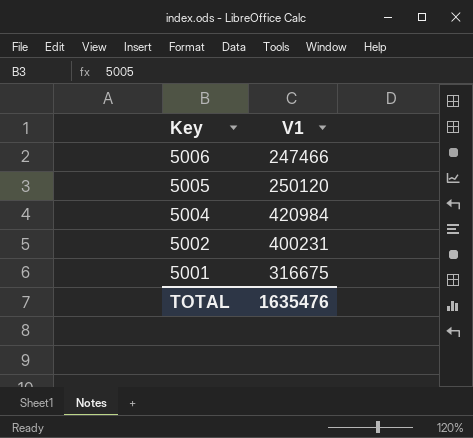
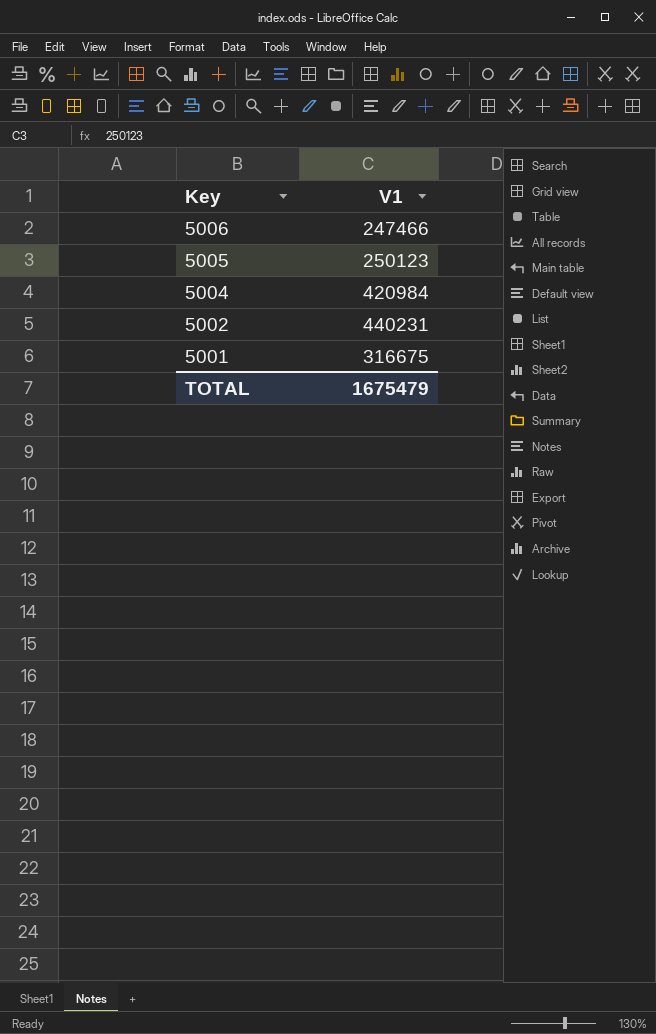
5005 | V1: 250120 -> 250123
5002 | V1: 400231 -> 440231
TOTAL | V1: 1635476 -> 1675479

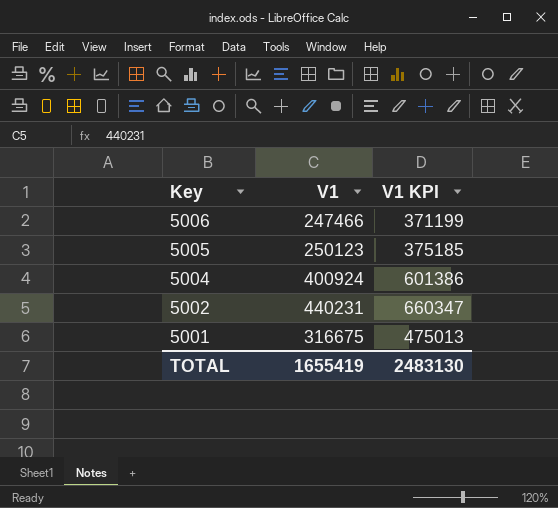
column V1 KPI | formula: none -> [V1] * 1.5
5004 | V1: 420984 -> 400924
TOTAL | V1: 1675479 -> 1655419

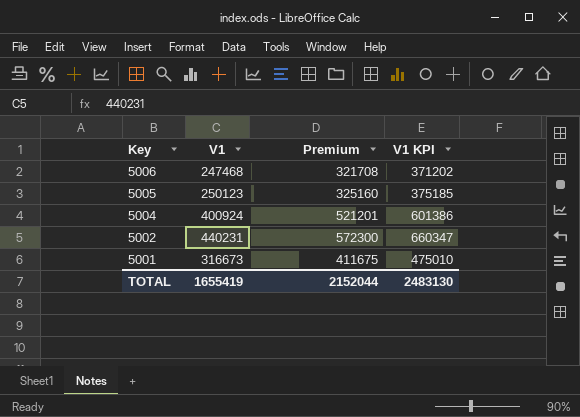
column Premium | formula: none -> [V1] * 1.3
5006 | V1: 247466 -> 247468
5006 | V1 KPI: 371199 -> 371202
5001 | V1: 316675 -> 316673
5001 | V1 KPI: 475013 -> 475010

